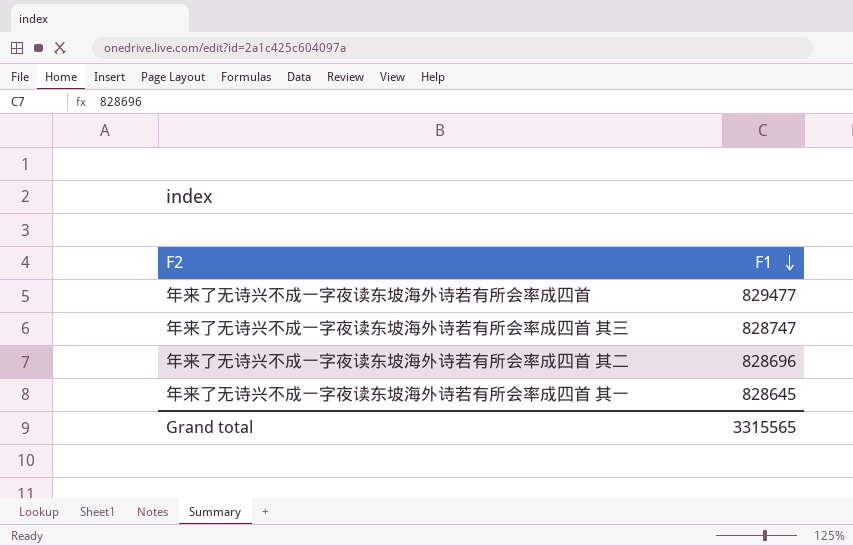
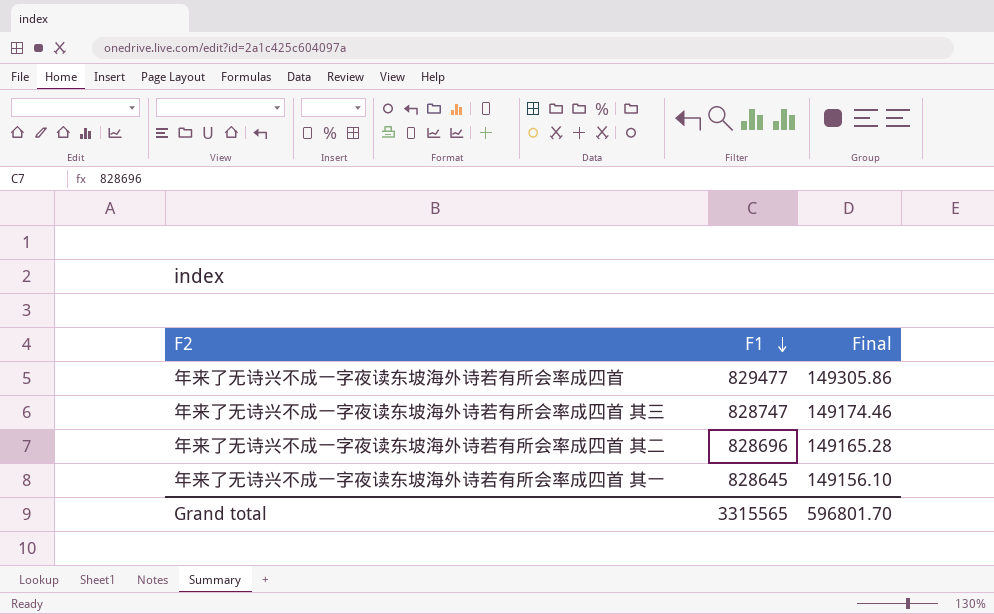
column Final | formula: none -> [F1] * 0.18

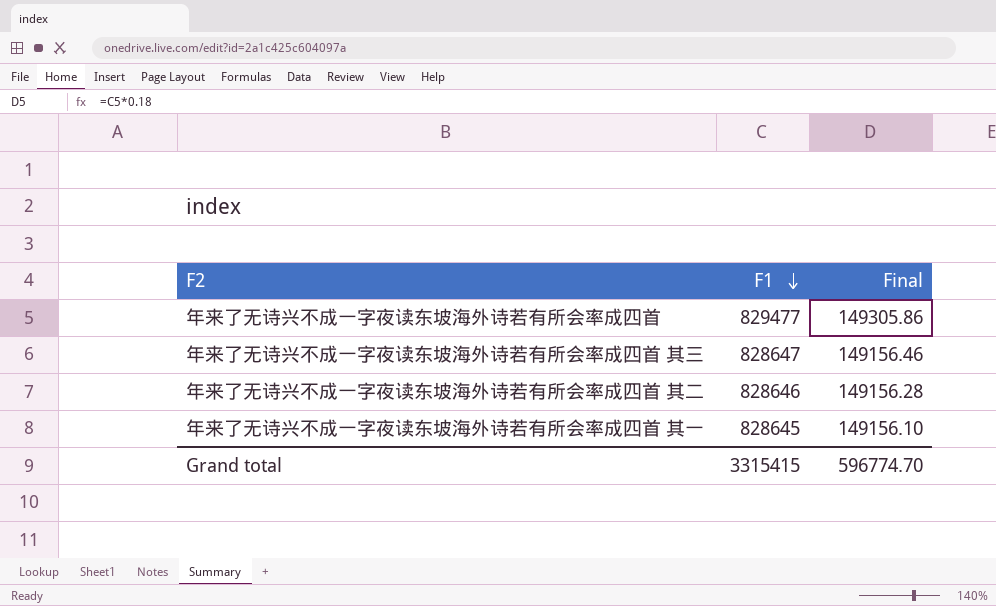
年来了无诗兴不成一字夜读东坡海外诗若有所会率成四首 其三 | F1: 828747 -> 828647
年来了无诗兴不成一字夜读东坡海外诗若有所会率成四首 其三 | Final: 149174.46 -> 149156.46
年来了无诗兴不成一字夜读东坡海外诗若有所会率成四首 其二 | F1: 828696 -> 828646
年来了无诗兴不成一字夜读东坡海外诗若有所会率成四首 其二 | Final: 149165.28 -> 149156.28
Grand total | F1: 3315565 -> 3315415
Grand total | Final: 596801.70 -> 596774.70

